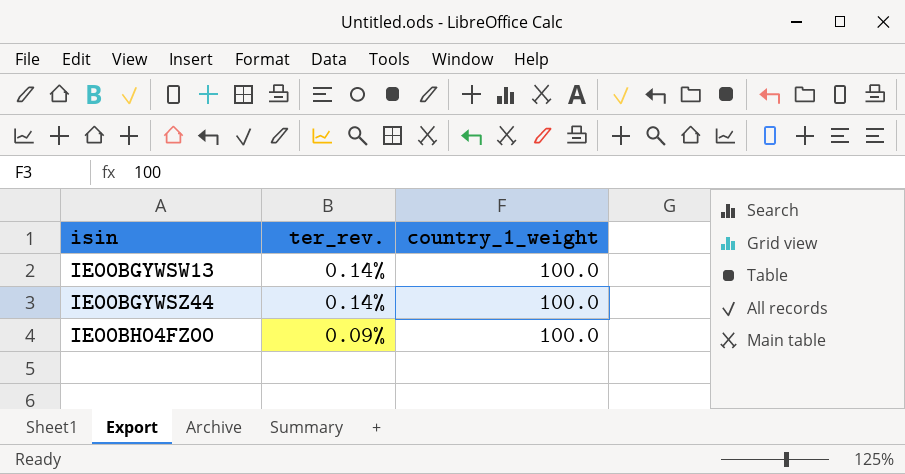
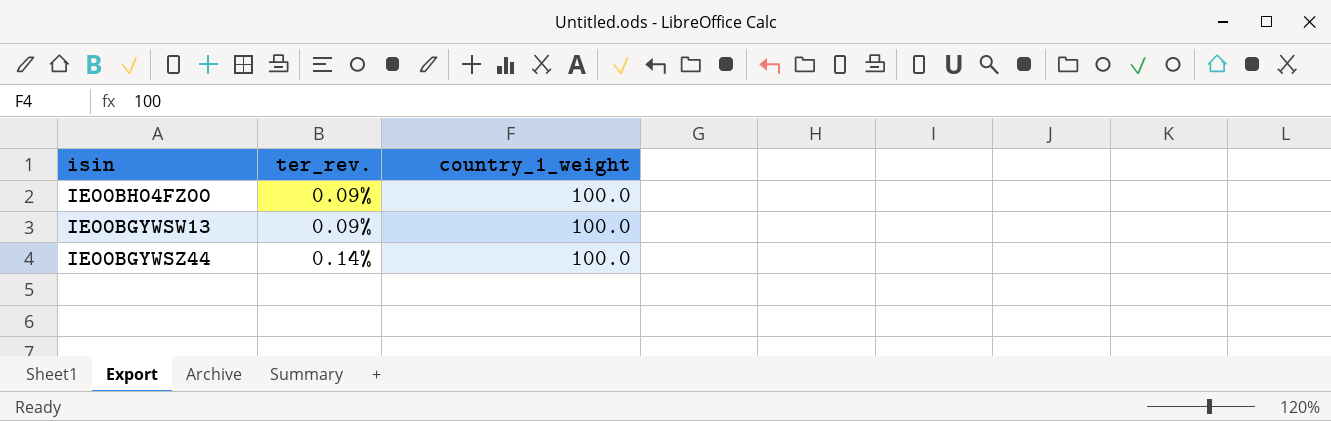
row order: isin ascending -> ter_rev. ascending
IE00BGYWSW13 | ter_rev.: 0.14% -> 0.09%

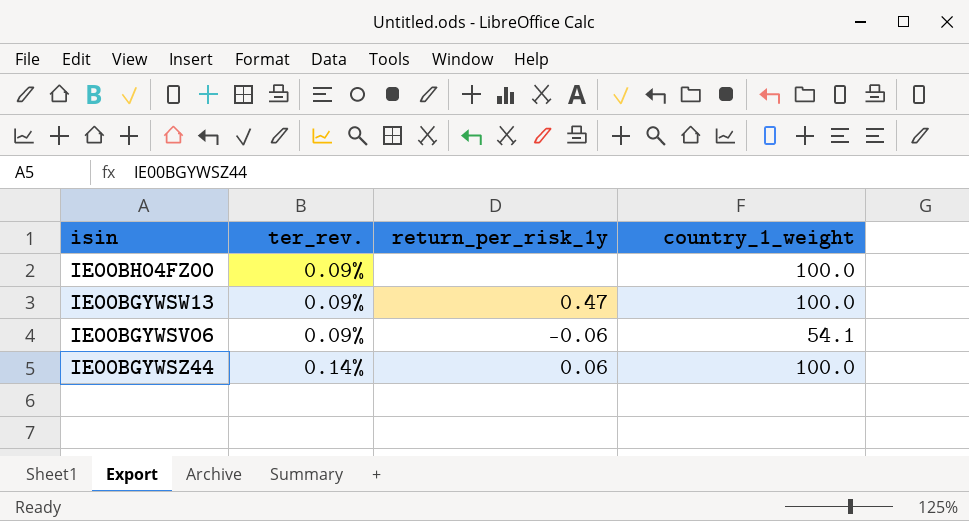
column return_per_risk_1y | position: none -> 3
row IE00BGYWSV06: none -> 0.09% | -0.06 | 54.1

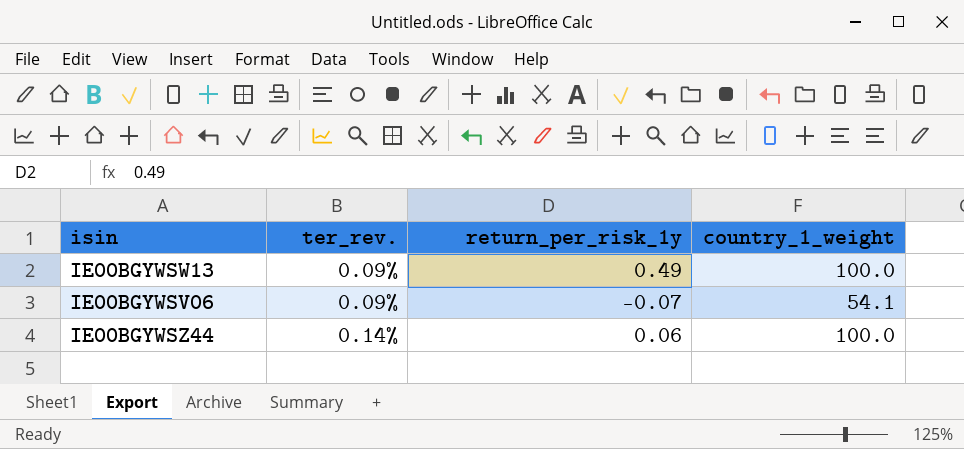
row IE00BH04FZ00: 0.09% | none | 100.0 -> none
IE00BGYWSW13 | return_per_risk_1y: 0.47 -> 0.49
IE00BGYWSV06 | return_per_risk_1y: -0.06 -> -0.07

